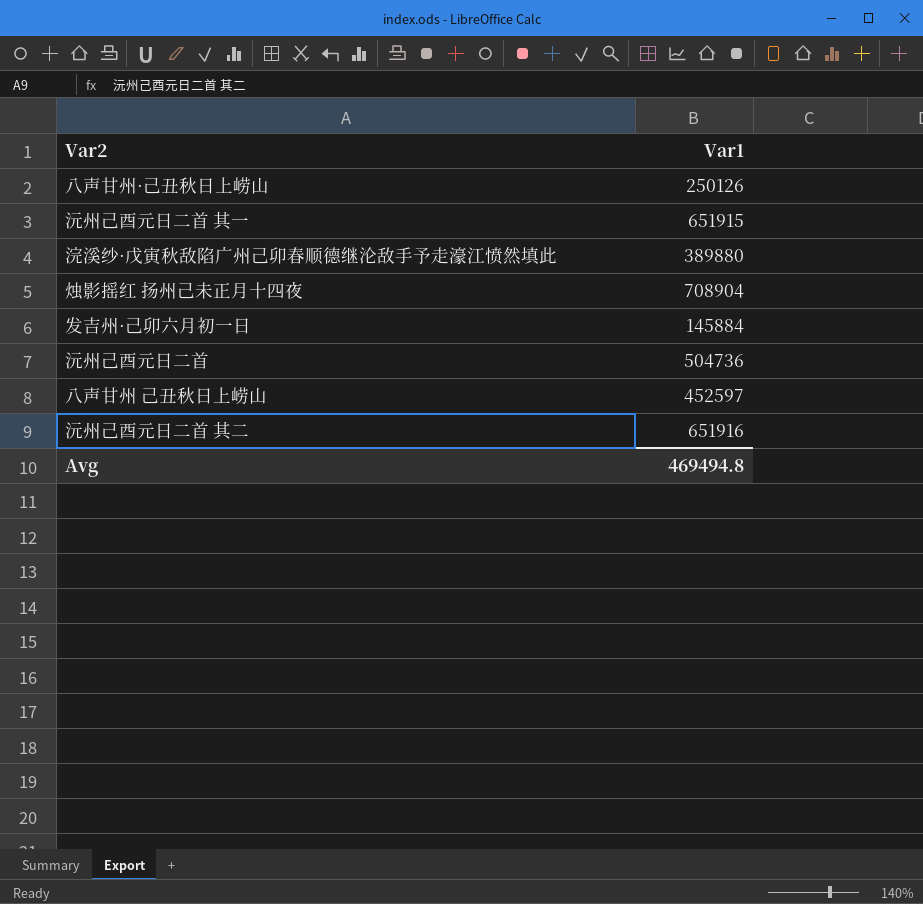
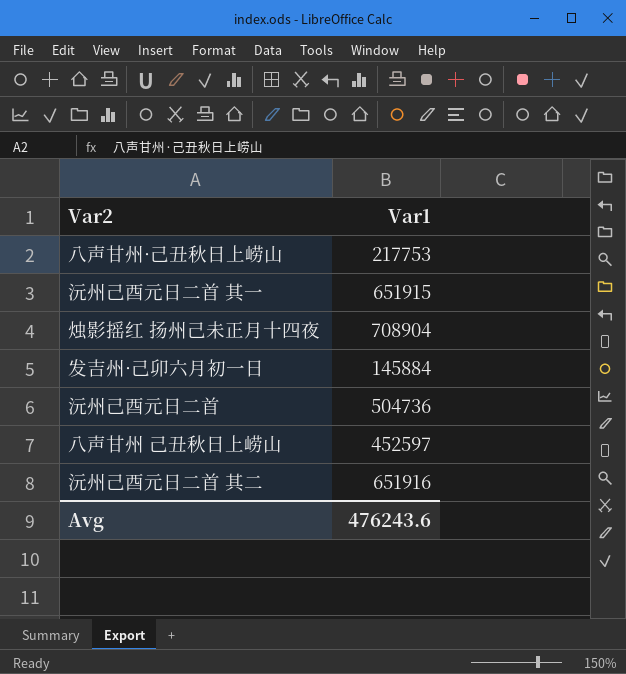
row 浣溪纱·戊寅秋敌陷广州己卯春顺德继沦敌手予走濠江愤然填此: 389880 -> none
八声甘州·己丑秋日上崂山 | Var1: 250126 -> 217753
Avg | Var1: 469494.8 -> 476243.6

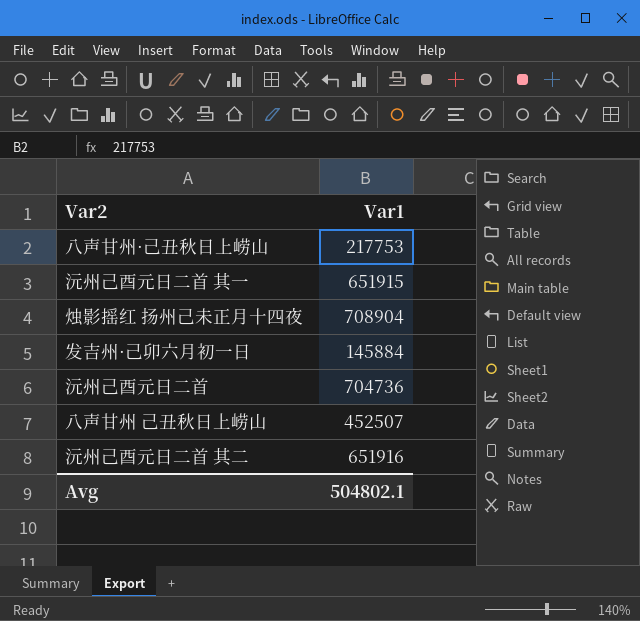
沅州己酉元日二首 | Var1: 504736 -> 704736
八声甘州 己丑秋日上崂山 | Var1: 452597 -> 452507
Avg | Var1: 476243.6 -> 504802.1

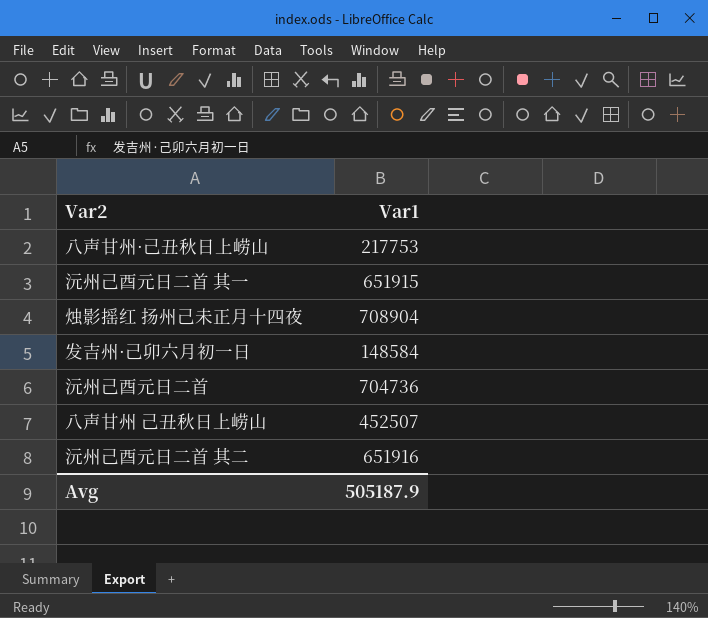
发吉州·己卯六月初一日 | Var1: 145884 -> 148584
Avg | Var1: 504802.1 -> 505187.9

